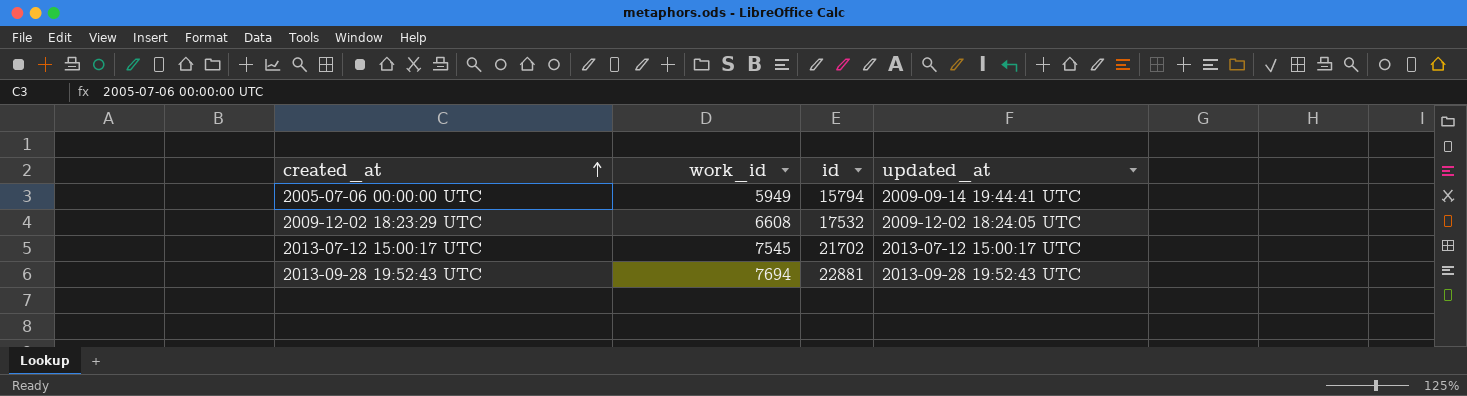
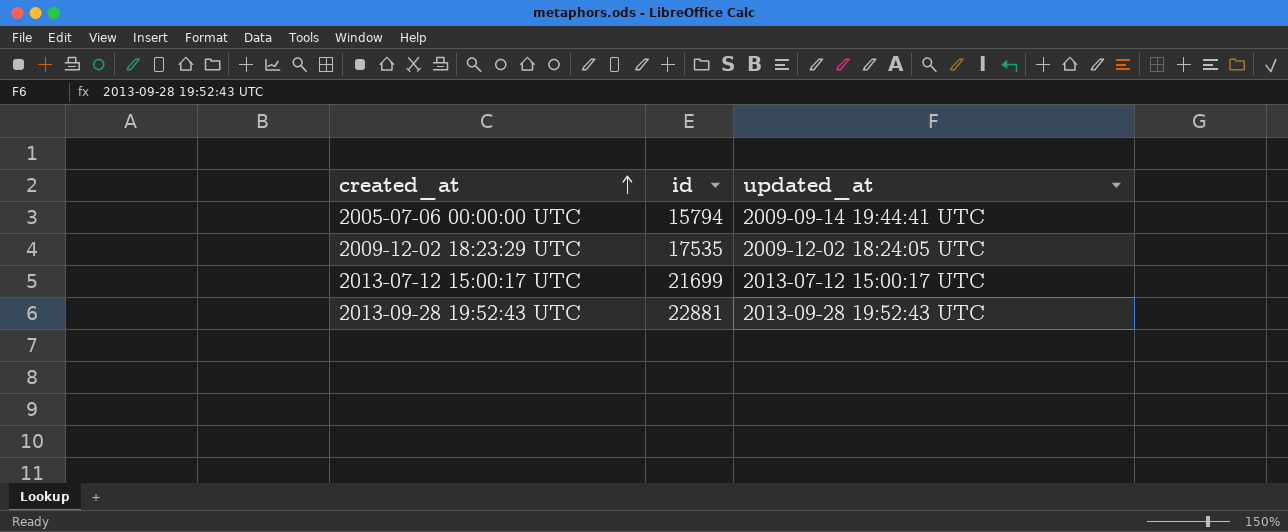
column work_id | position: 2 -> none
2009-12-02 18:23:29 UTC | id: 17532 -> 17535
2013-07-12 15:00:17 UTC | id: 21702 -> 21699

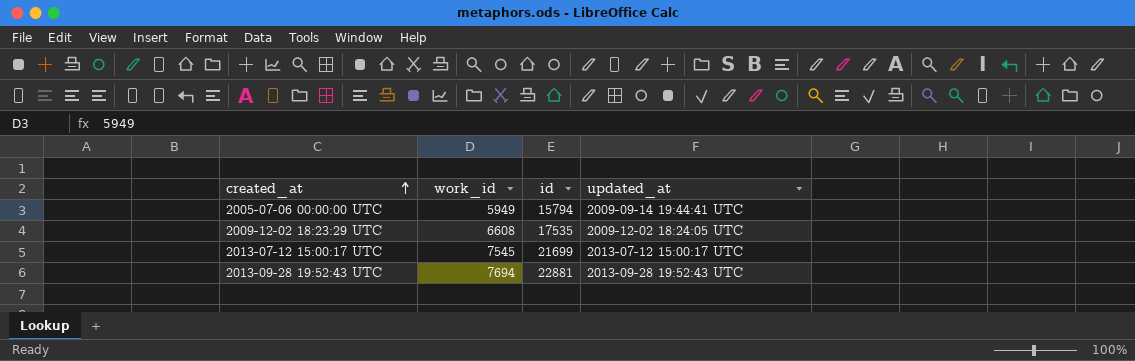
column work_id | position: none -> 2

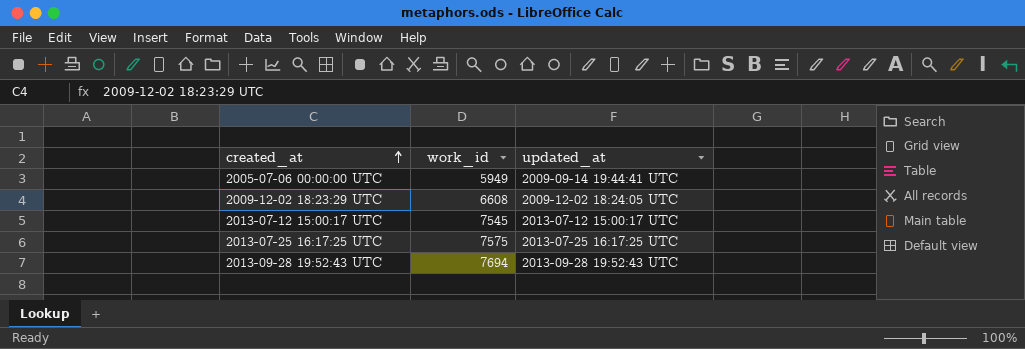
column id | position: 3 -> none
row 2013-07-25 16:17:25 UTC: none -> 7575 | 2013-07-25 16:17:25 UTC

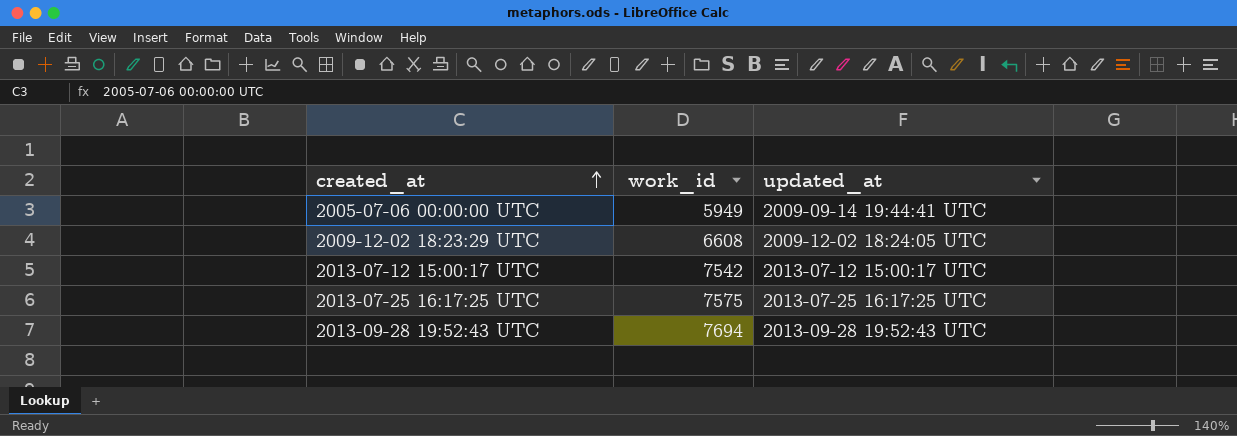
2013-07-12 15:00:17 UTC | work_id: 7545 -> 7542

